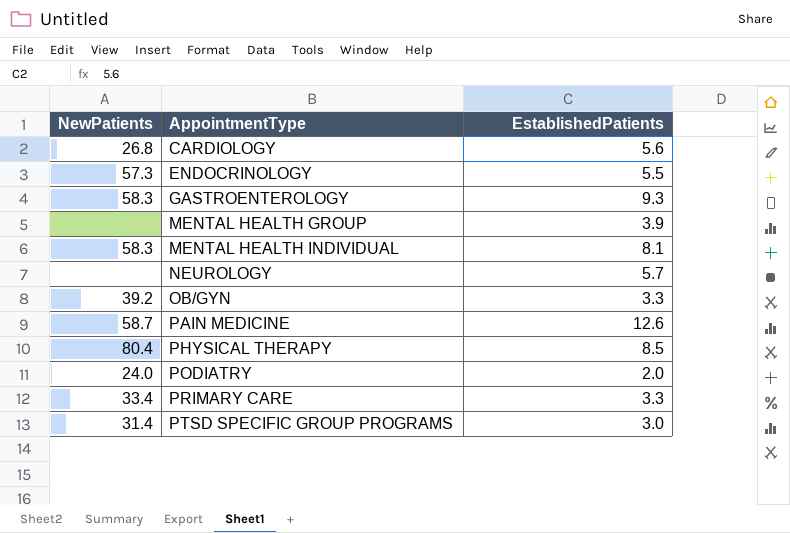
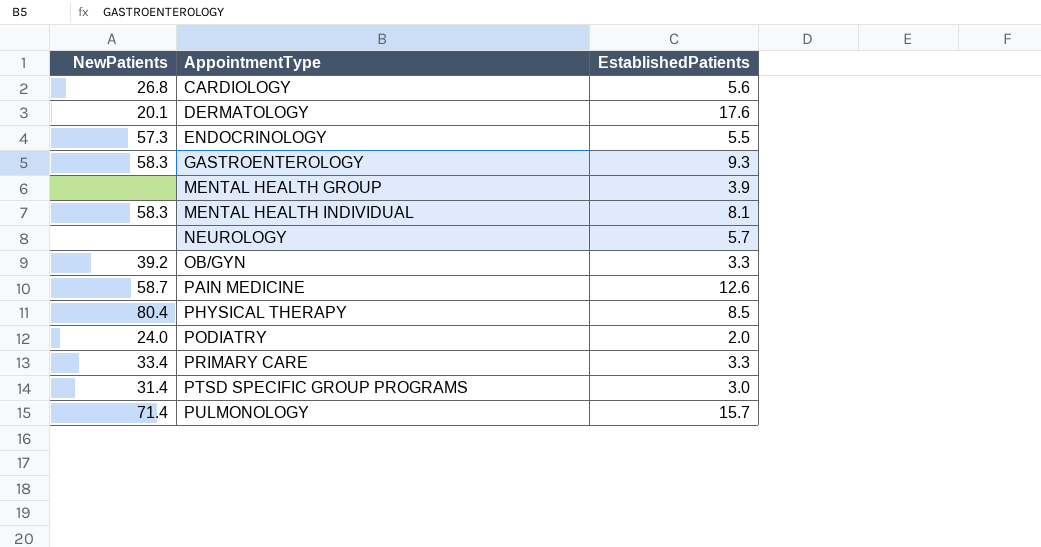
row DERMATOLOGY: none -> 20.1 | 17.6
row PULMONOLOGY: none -> 71.4 | 15.7

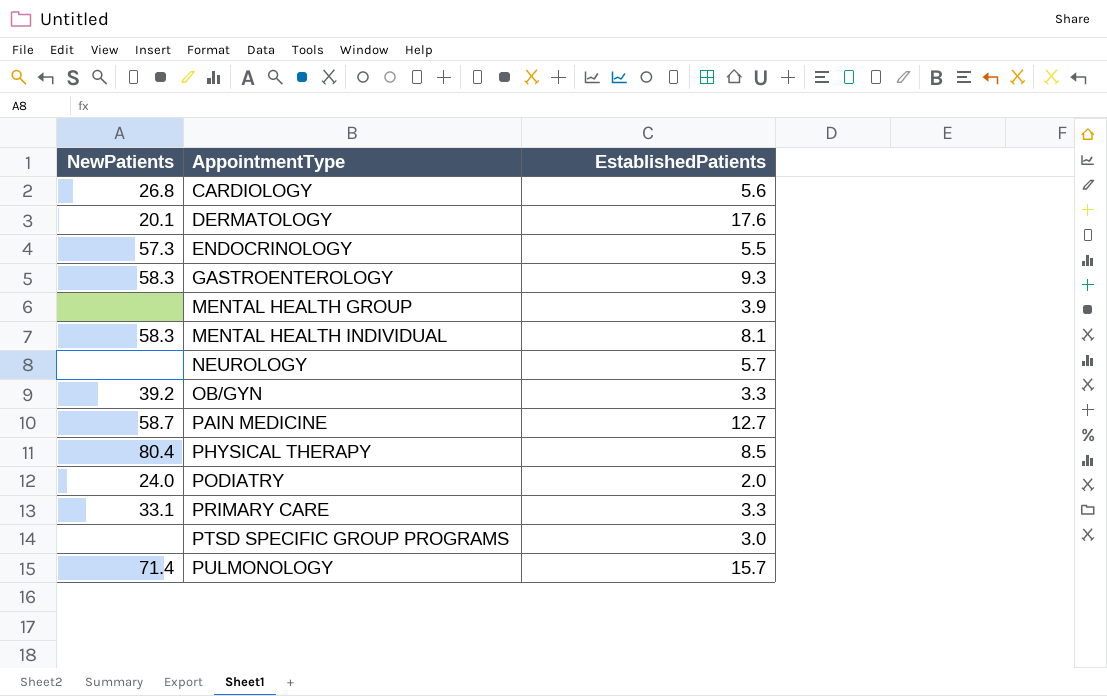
PAIN MEDICINE | EstablishedPatients: 12.6 -> 12.7
PRIMARY CARE | NewPatients: 33.4 -> 33.1
PTSD SPECIFIC GROUP PROGRAMS | NewPatients: 31.4 -> none

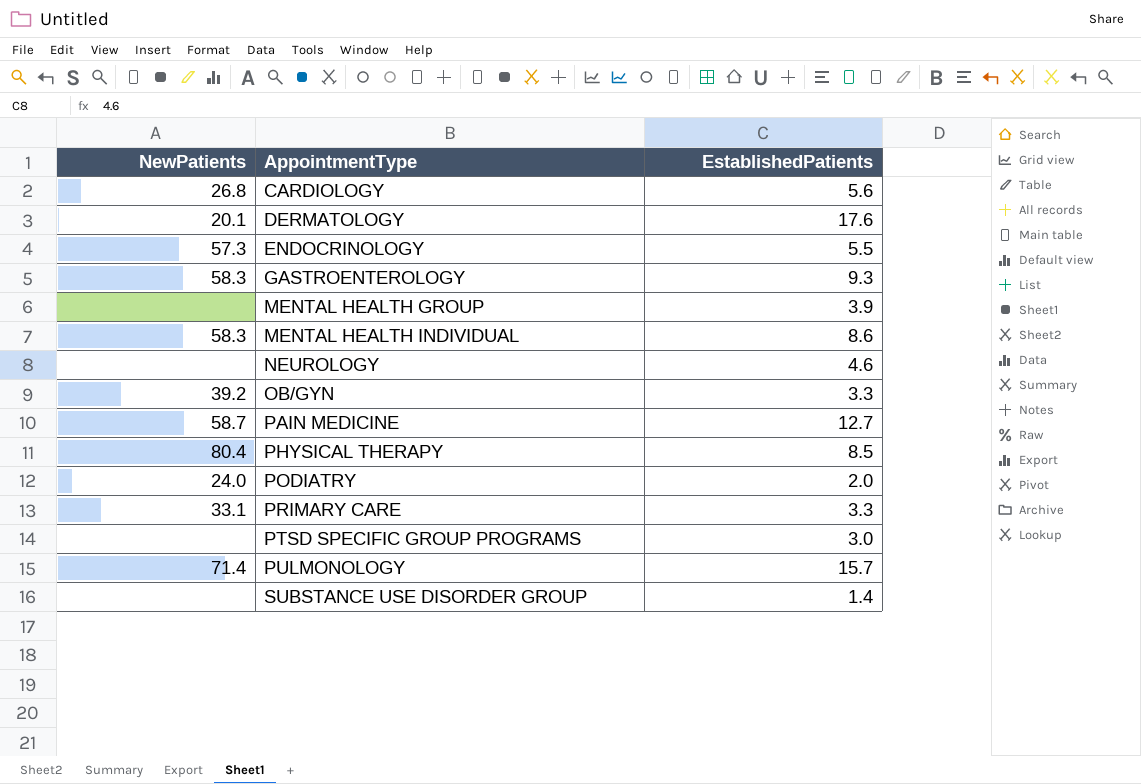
MENTAL HEALTH INDIVIDUAL | EstablishedPatients: 8.1 -> 8.6
NEUROLOGY | EstablishedPatients: 5.7 -> 4.6
row SUBSTANCE USE DISORDER GROUP: none -> none | 1.4

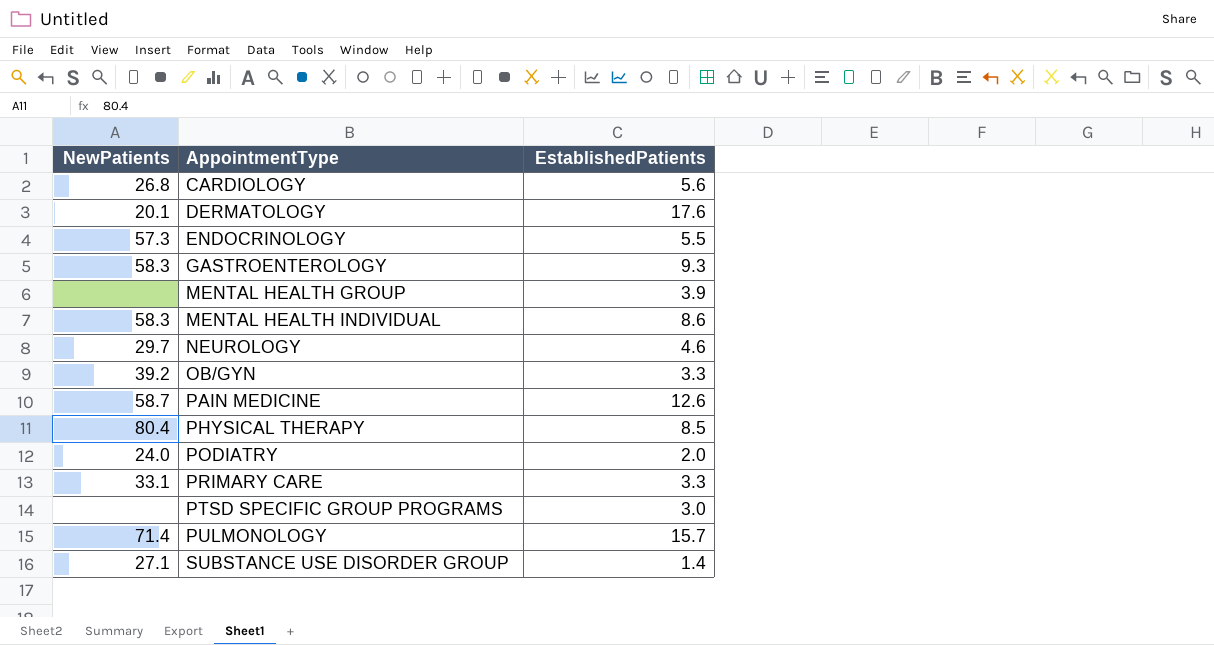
NEUROLOGY | NewPatients: none -> 29.7
PAIN MEDICINE | EstablishedPatients: 12.7 -> 12.6
SUBSTANCE USE DISORDER GROUP | NewPatients: none -> 27.1

